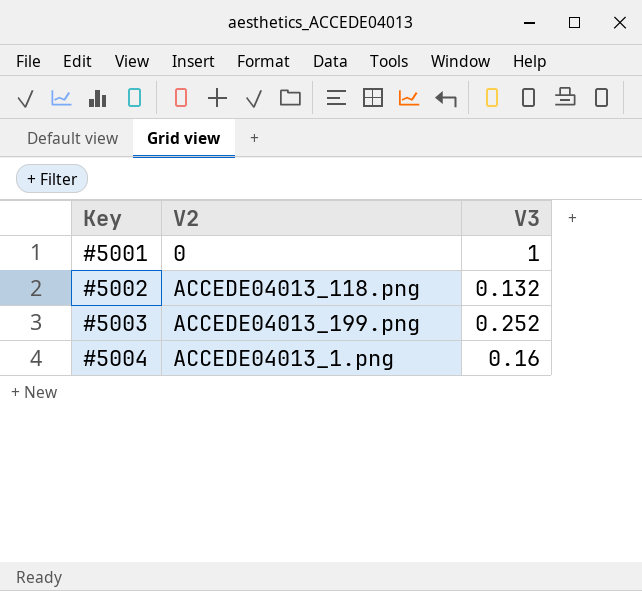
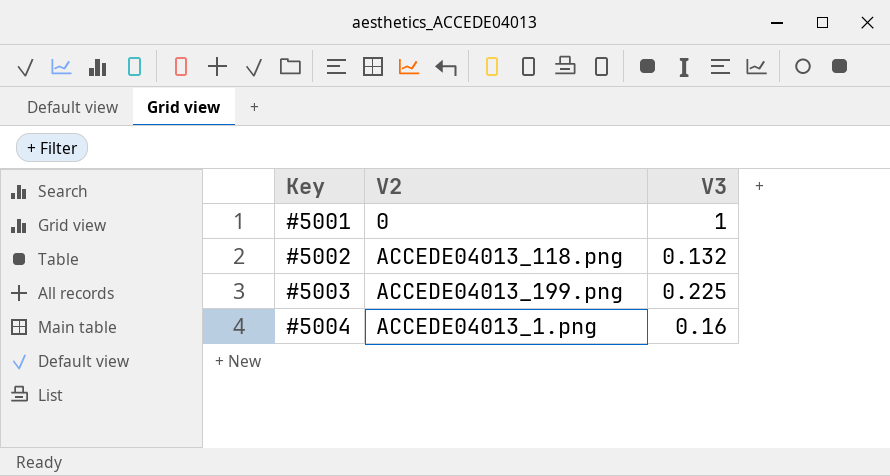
#5003 | V3: 0.252 -> 0.225

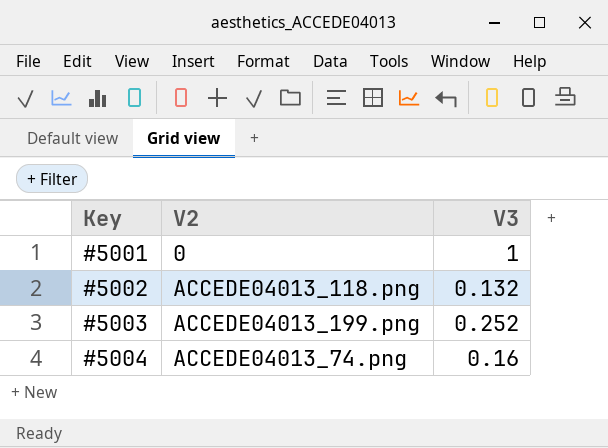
#5003 | V3: 0.225 -> 0.252
#5004 | V2: ACCEDE04013_1.png -> ACCEDE04013_74.png

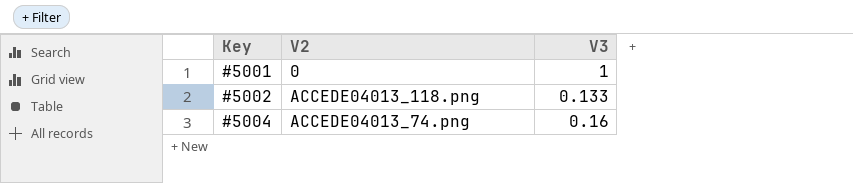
row #5003: ACCEDE04013_199.png | 0.252 -> none
#5002 | V3: 0.132 -> 0.133

